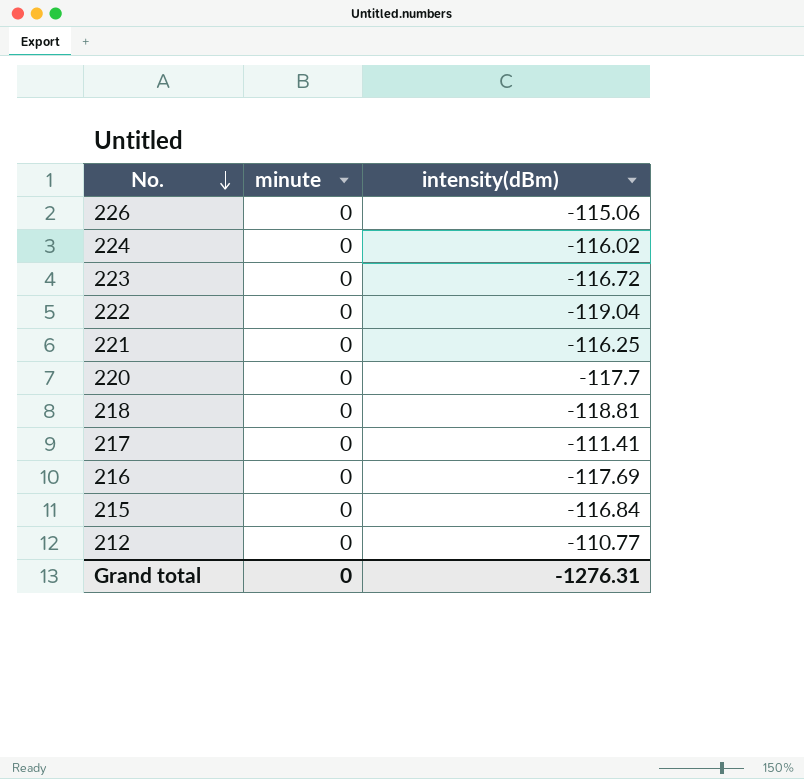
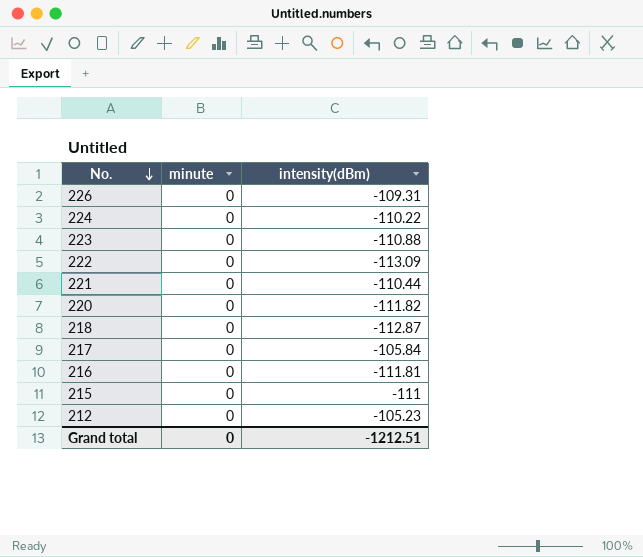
226 | intensity(dBm): -115.06 -> -109.31
224 | intensity(dBm): -116.02 -> -110.22
223 | intensity(dBm): -116.72 -> -110.88
222 | intensity(dBm): -119.04 -> -113.09
221 | intensity(dBm): -116.25 -> -110.44
220 | intensity(dBm): -117.7 -> -111.82
218 | intensity(dBm): -118.81 -> -112.87
217 | intensity(dBm): -111.41 -> -105.84
216 | intensity(dBm): -117.69 -> -111.81
215 | intensity(dBm): -116.84 -> -111
212 | intensity(dBm): -110.77 -> -105.23
Grand total | intensity(dBm): -1276.31 -> -1212.51

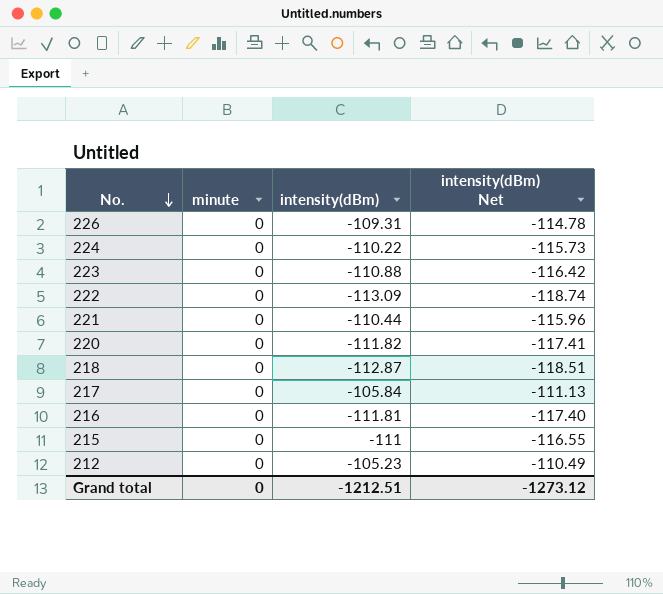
column intensity(dBm) Net | formula: none -> [intensity(dBm)] * 1.05

